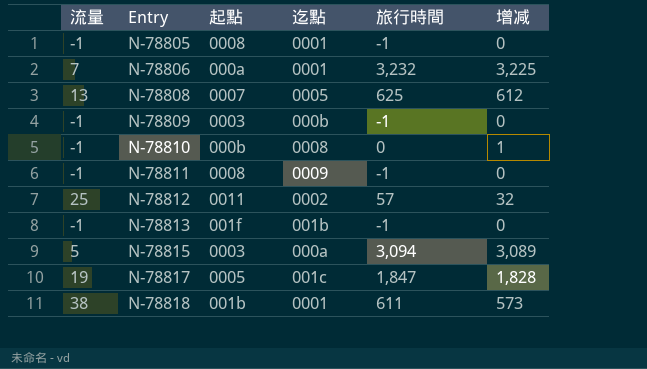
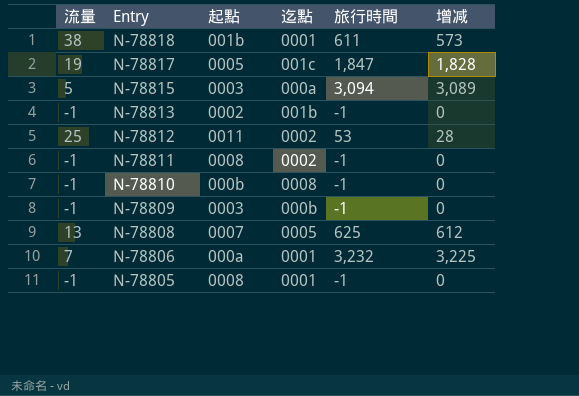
row order: Entry ascending -> Entry descending
N-78813 | 起點: 001f -> 0002
N-78812 | 旅行時間: 57 -> 53
N-78812 | 增减: 32 -> 28
N-78811 | 迄點: 0009 -> 0002
N-78810 | 旅行時間: 0 -> -1
N-78810 | 增减: 1 -> 0

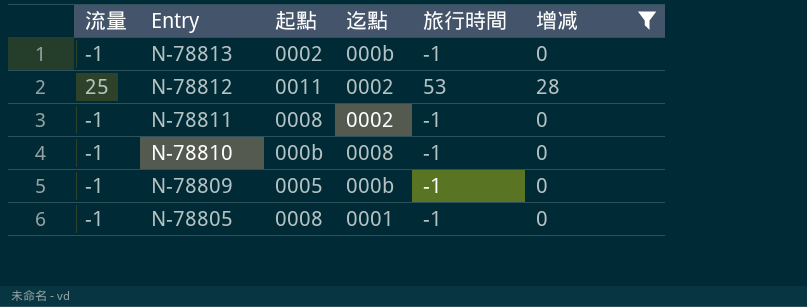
filter: none -> 增减 <= 28
N-78813 | 迄點: 001b -> 000b
N-78809 | 起點: 0003 -> 0005

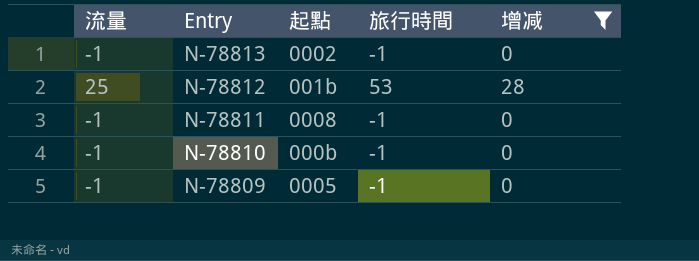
column 迄點 | position: 4 -> none
row N-78805: -1 | 0008 | 0001 | -1 | 0 -> none
N-78812 | 起點: 0011 -> 001b

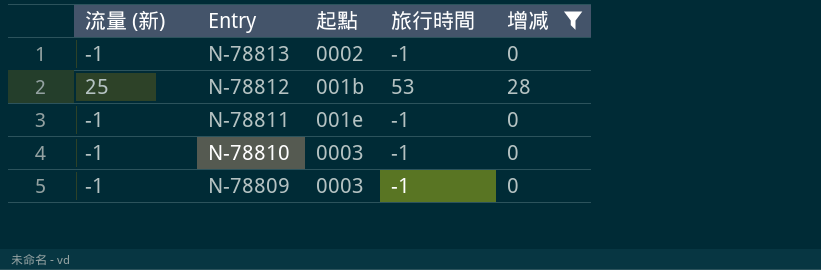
column name: 流量 -> 流量 (新)
N-78811 | 起點: 0008 -> 001e
N-78810 | 起點: 000b -> 0003
N-78809 | 起點: 0005 -> 0003

